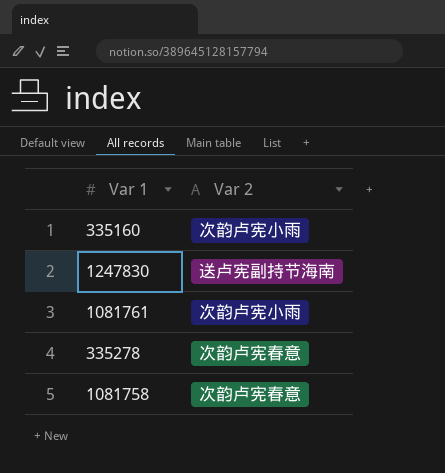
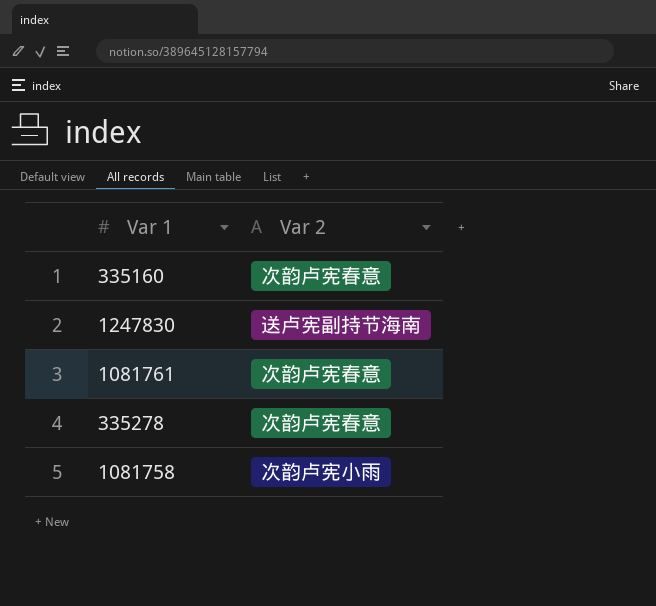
335160 | Var 2: 次韵卢宪小雨 -> 次韵卢宪春意
1081761 | Var 2: 次韵卢宪小雨 -> 次韵卢宪春意
1081758 | Var 2: 次韵卢宪春意 -> 次韵卢宪小雨

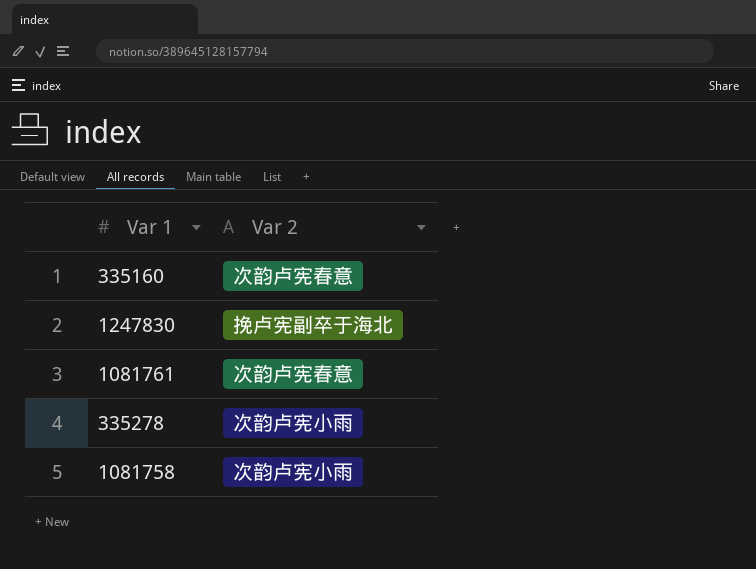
1247830 | Var 2: 送卢宪副持节海南 -> 挽卢宪副卒于海北
335278 | Var 2: 次韵卢宪春意 -> 次韵卢宪小雨

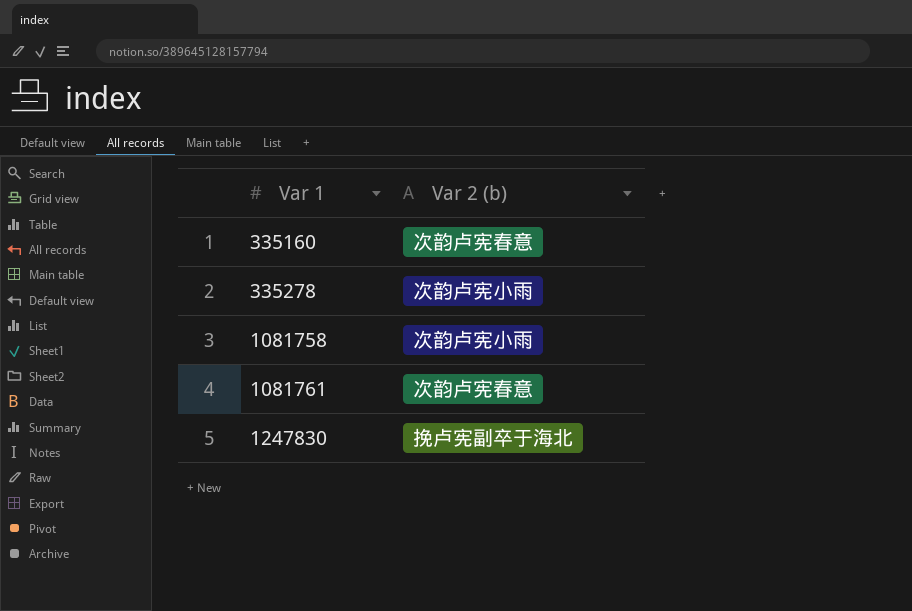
row order: none -> Var 1 ascending
column name: Var 2 -> Var 2 (b)

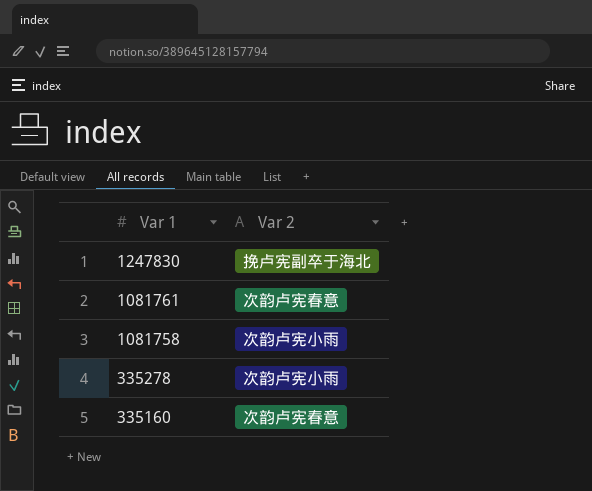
row order: Var 1 ascending -> Var 1 descending
column name: Var 2 (b) -> Var 2

